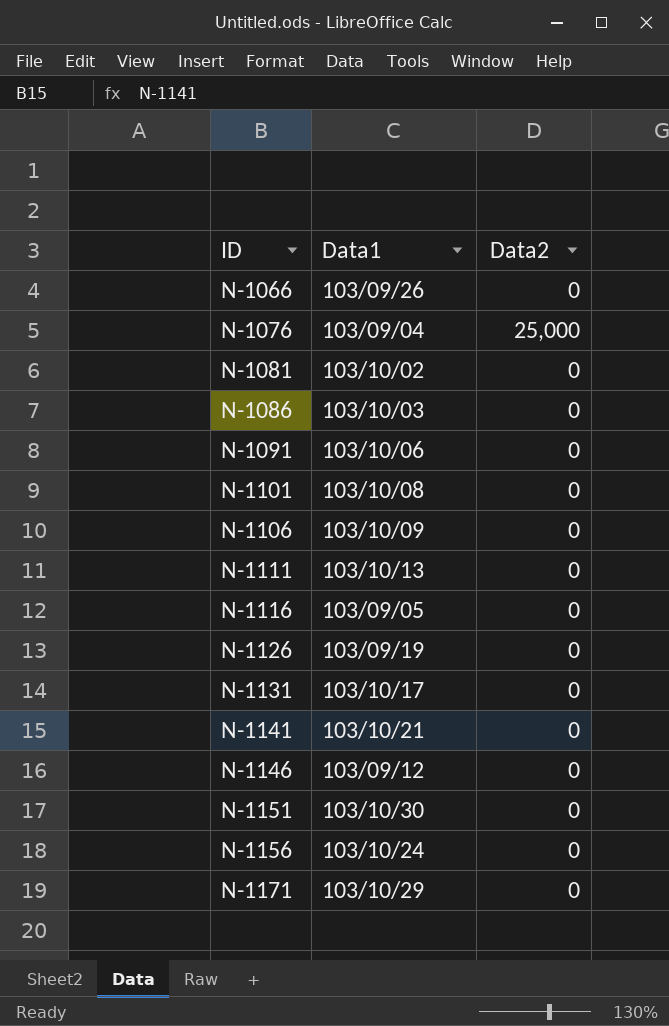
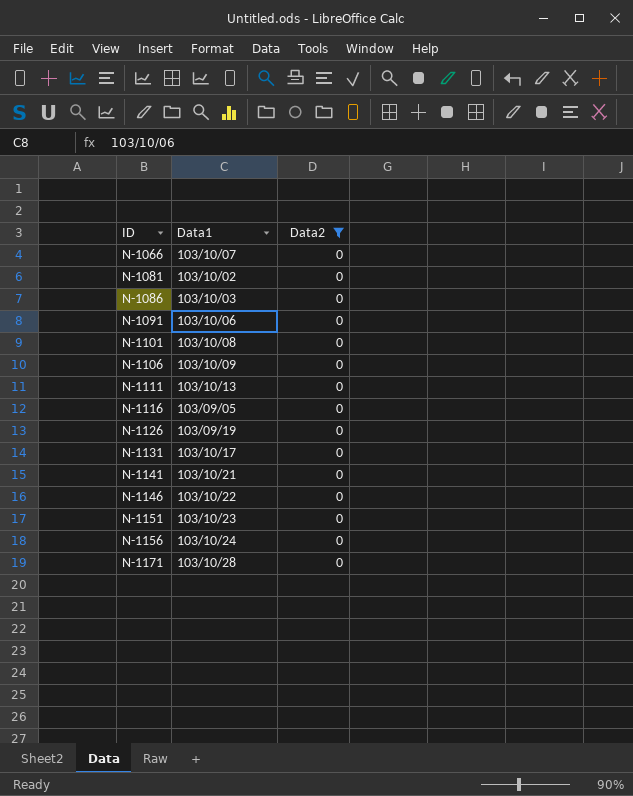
filter: none -> Data2 = 0
N-1066 | Data1: 103/09/26 -> 103/10/07
N-1146 | Data1: 103/09/12 -> 103/10/22
N-1151 | Data1: 103/10/30 -> 103/10/23
N-1171 | Data1: 103/10/29 -> 103/10/28

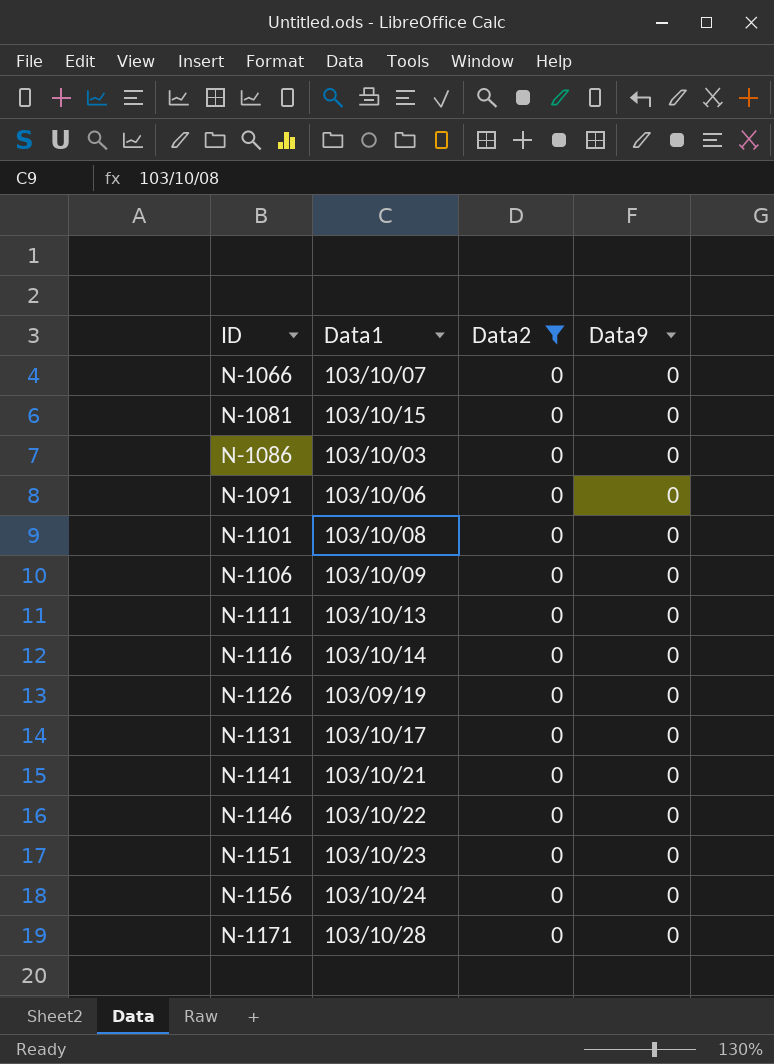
column Data9 | position: none -> 4
N-1081 | Data1: 103/10/02 -> 103/10/15
N-1116 | Data1: 103/09/05 -> 103/10/14

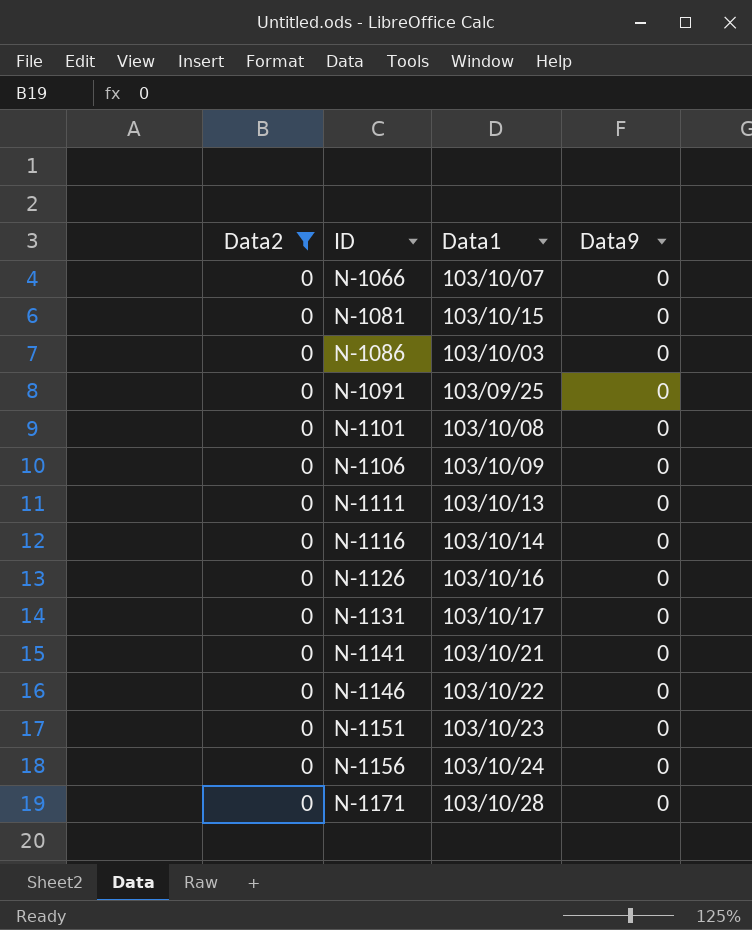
column Data2 | position: 3 -> 1
N-1091 | Data1: 103/10/06 -> 103/09/25
N-1126 | Data1: 103/09/19 -> 103/10/16

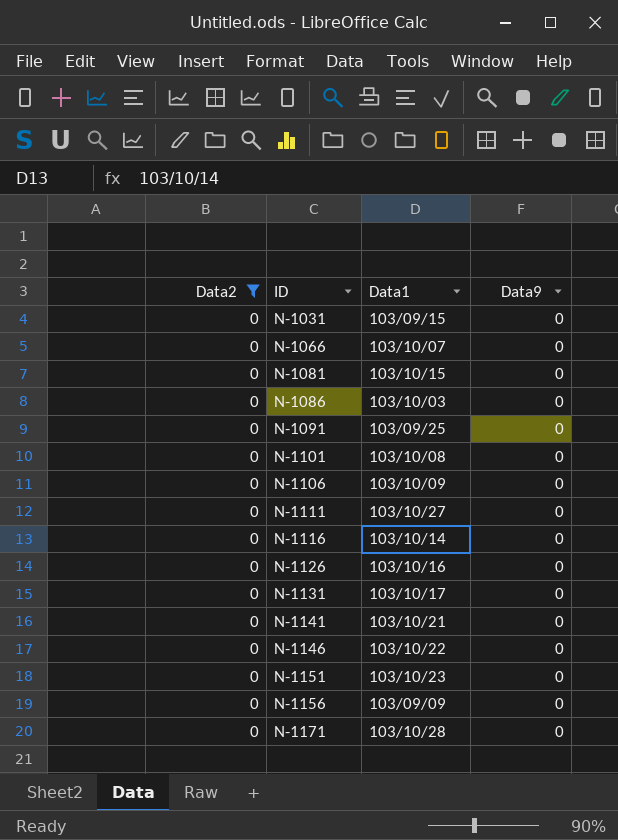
row N-1031: none -> 0 | 103/09/15 | 0
N-1111 | Data1: 103/10/13 -> 103/10/27
N-1156 | Data1: 103/10/24 -> 103/09/09

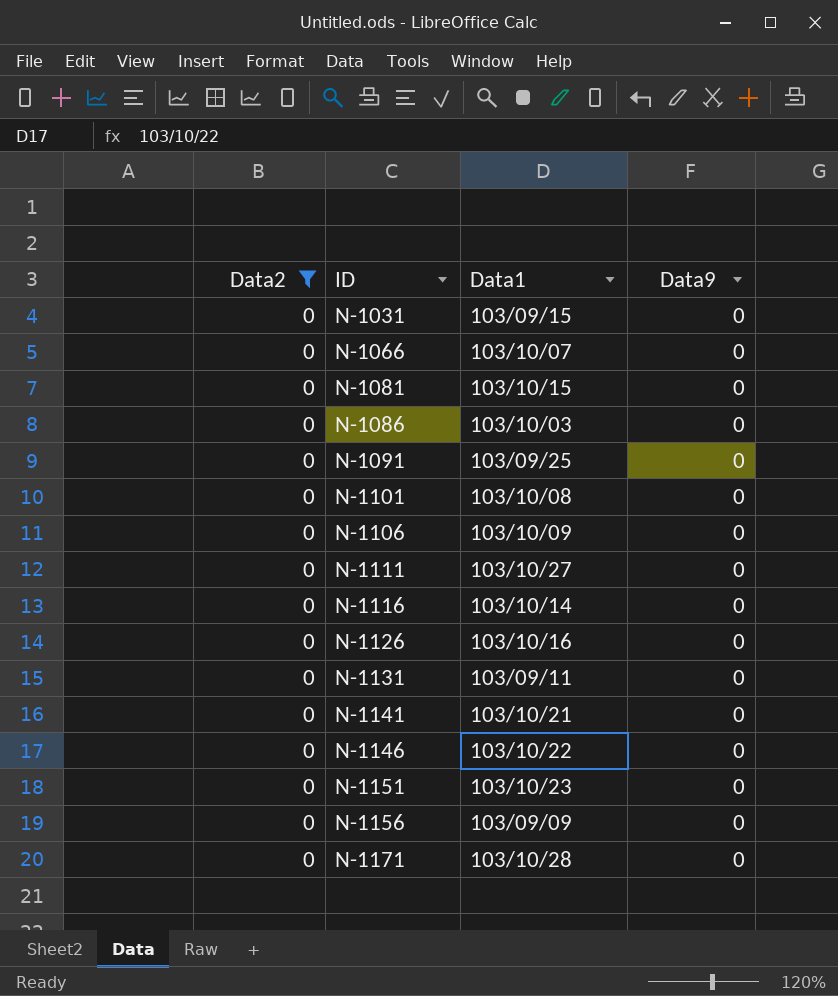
N-1131 | Data1: 103/10/17 -> 103/09/11

